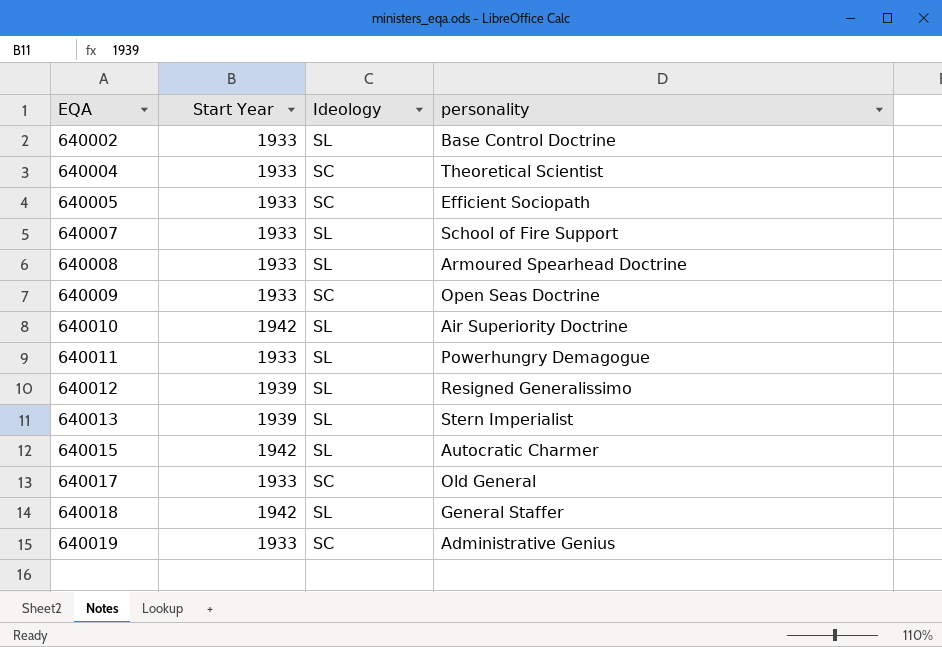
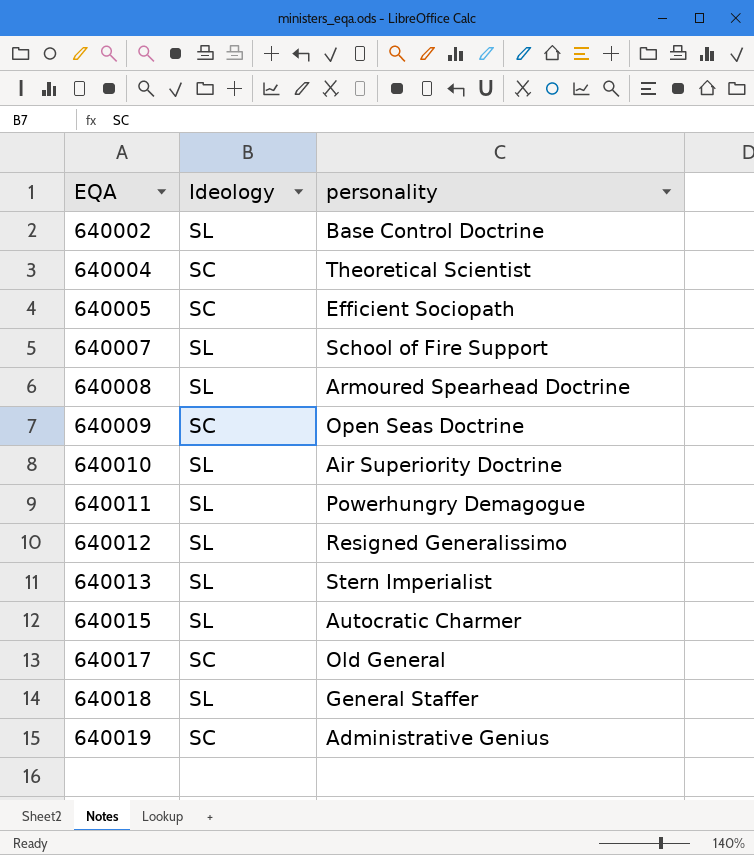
column Start Year | position: 2 -> none

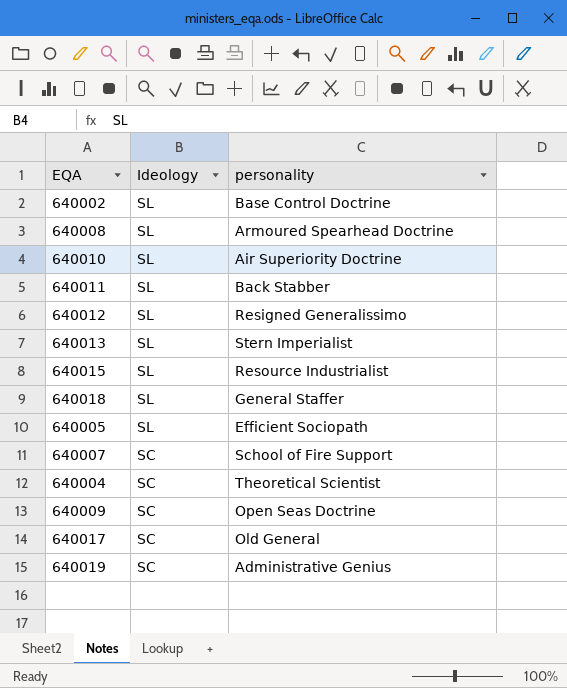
row order: EQA ascending -> Ideology descending
640011 | personality: Powerhungry Demagogue -> Back Stabber
640015 | personality: Autocratic Charmer -> Resource Industrialist
640005 | Ideology: SC -> SL
640007 | Ideology: SL -> SC

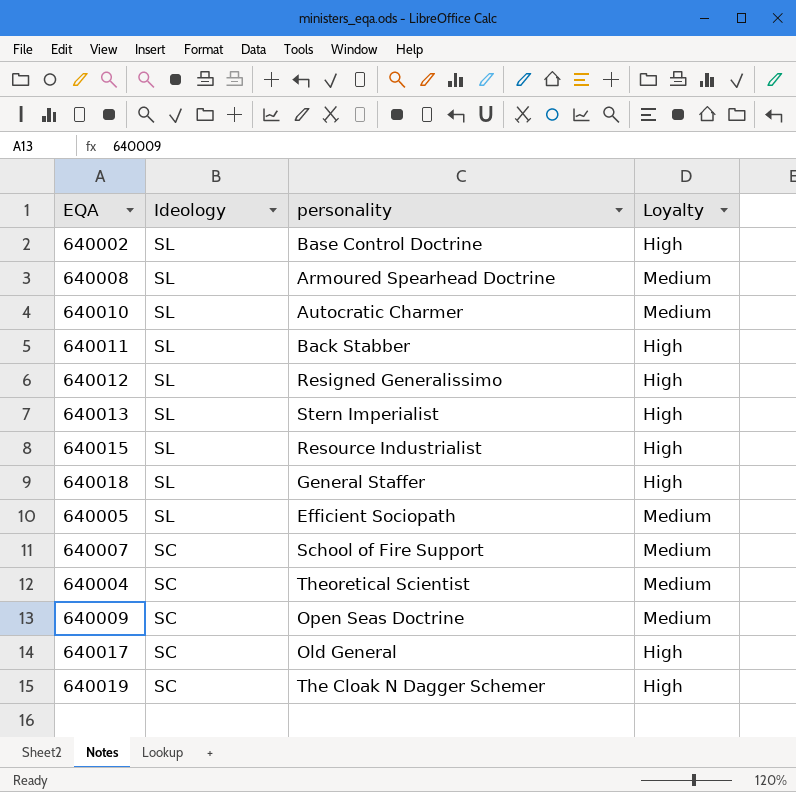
column Loyalty | position: none -> 4
640010 | personality: Air Superiority Doctrine -> Autocratic Charmer
640019 | personality: Administrative Genius -> The Cloak N Dagger Schemer

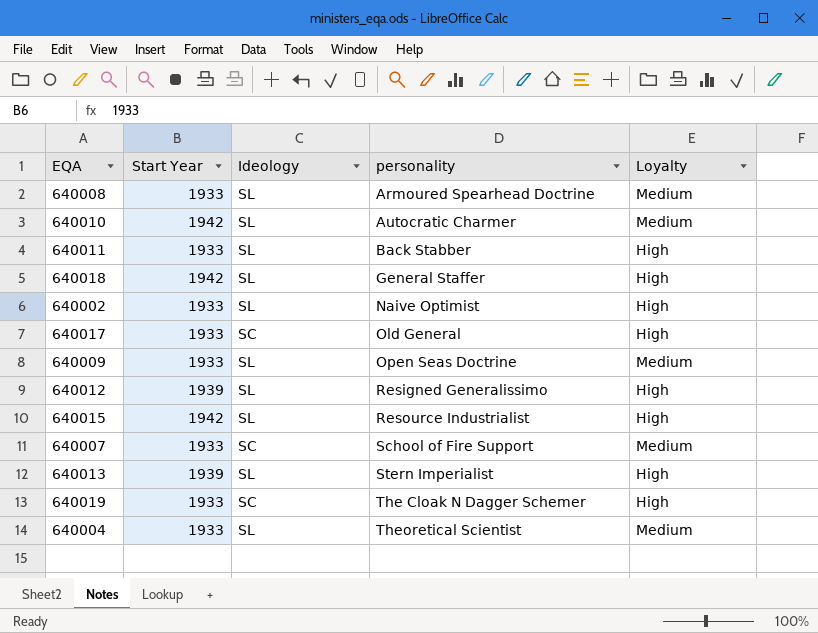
row order: Ideology descending -> personality ascending
column Start Year | position: none -> 2
row 640005: SL | Efficient Sociopath | Medium -> none
640002 | personality: Base Control Doctrine -> Naive Optimist
640009 | Ideology: SC -> SL
640004 | Ideology: SC -> SL

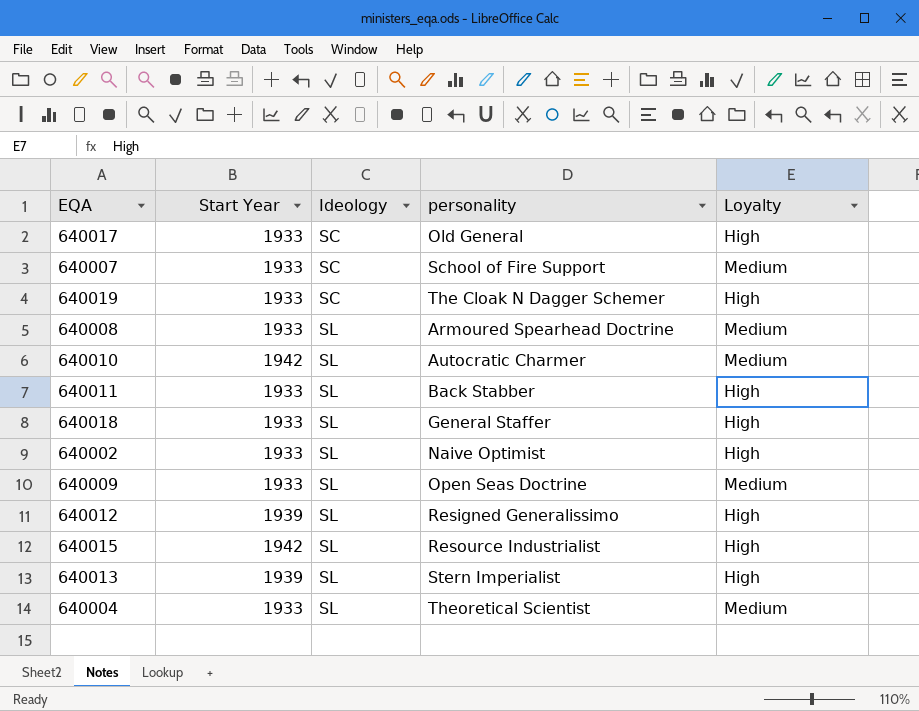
row order: personality ascending -> Ideology ascending
640018 | Start Year: 1942 -> 1933

